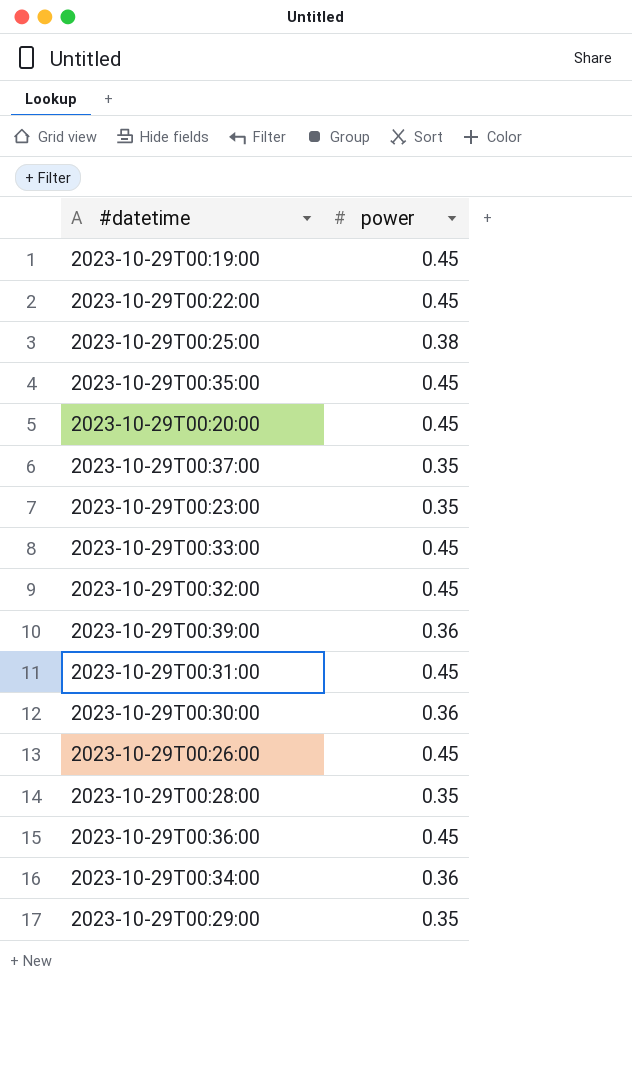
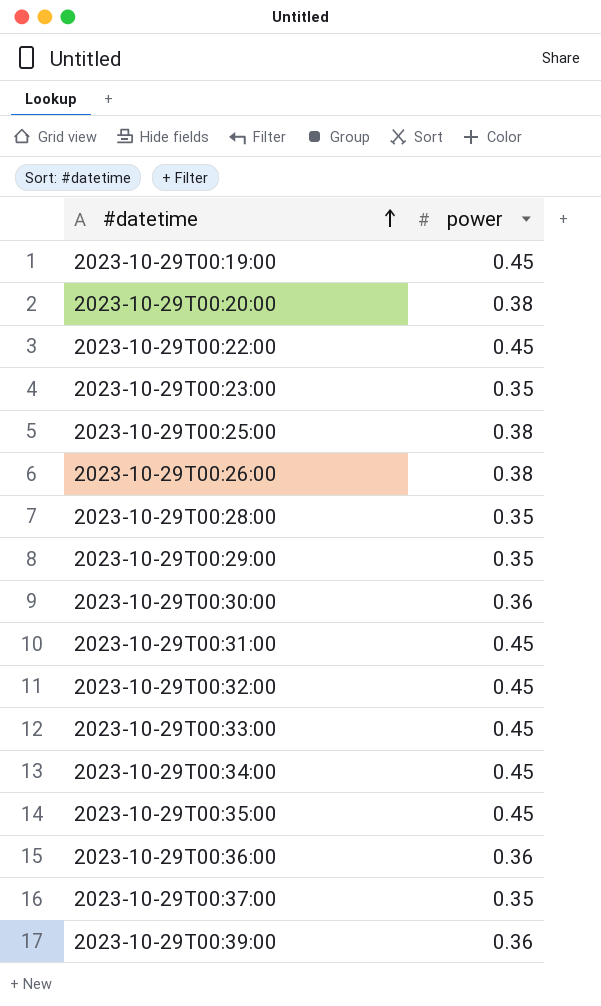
row order: none -> #datetime ascending
2023-10-29T00:20:00 | power: 0.45 -> 0.38
2023-10-29T00:26:00 | power: 0.45 -> 0.38
2023-10-29T00:34:00 | power: 0.36 -> 0.45
2023-10-29T00:36:00 | power: 0.45 -> 0.36

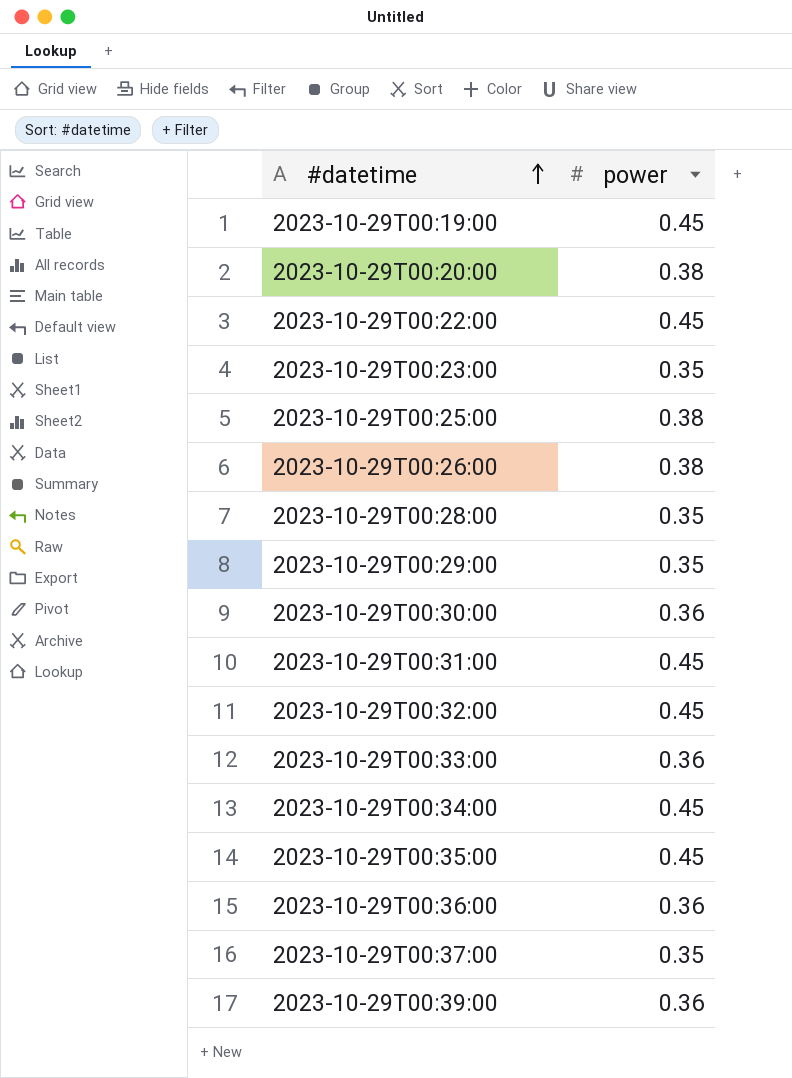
2023-10-29T00:33:00 | power: 0.45 -> 0.36

